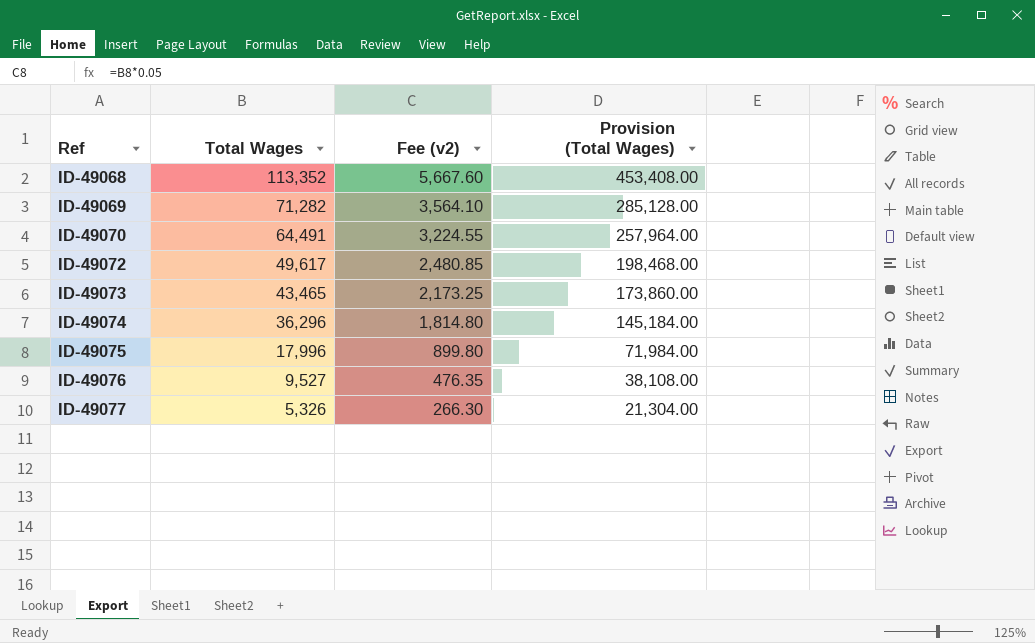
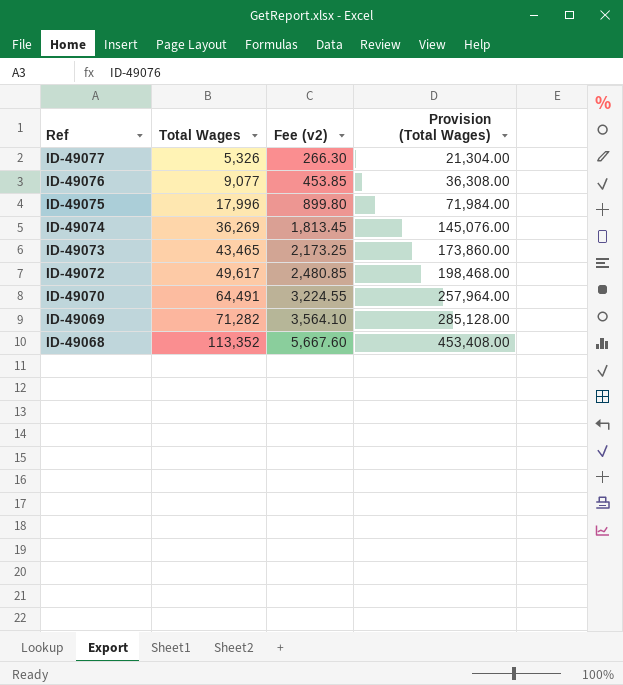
row order: Ref ascending -> Ref descending
ID-49076 | Total Wages: 9,527 -> 9,077
ID-49076 | Fee (v2): 476.35 -> 453.85
ID-49076 | Provision (Total Wages): 38,108.00 -> 36,308.00
ID-49074 | Total Wages: 36,296 -> 36,269
ID-49074 | Fee (v2): 1,814.80 -> 1,813.45
ID-49074 | Provision (Total Wages): 145,184.00 -> 145,076.00

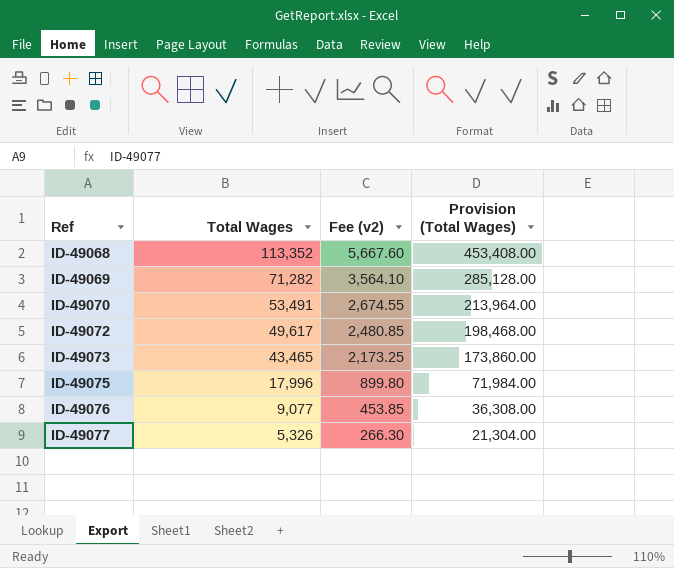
row order: Ref descending -> Ref ascending
row ID-49074: 36,269 | 1,813.45 | 145,076.00 -> none
ID-49070 | Total Wages: 64,491 -> 53,491
ID-49070 | Fee (v2): 3,224.55 -> 2,674.55
ID-49070 | Provision (Total Wages): 257,964.00 -> 213,964.00

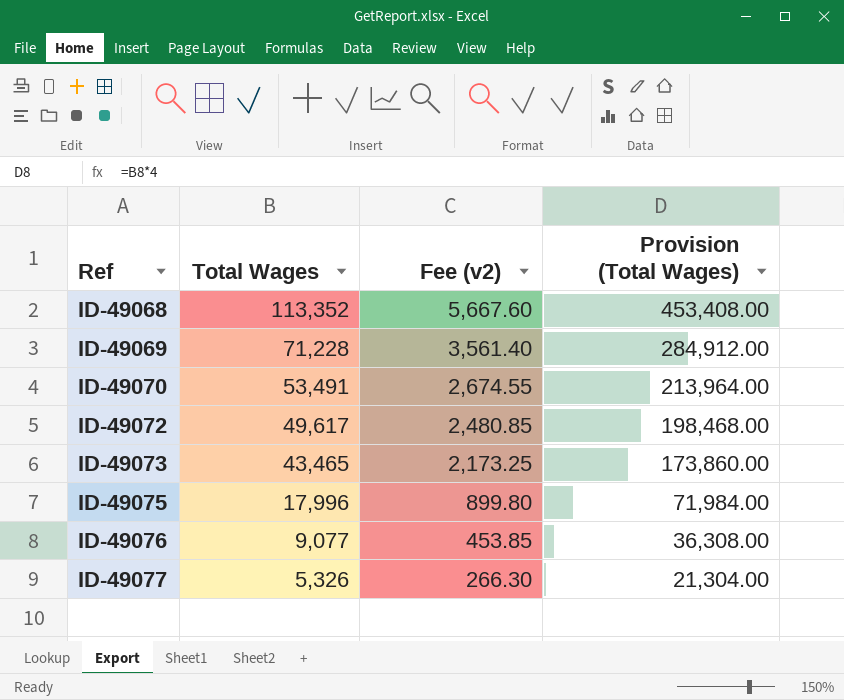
ID-49069 | Total Wages: 71,282 -> 71,228
ID-49069 | Fee (v2): 3,564.10 -> 3,561.40
ID-49069 | Provision (Total Wages): 285,128.00 -> 284,912.00

